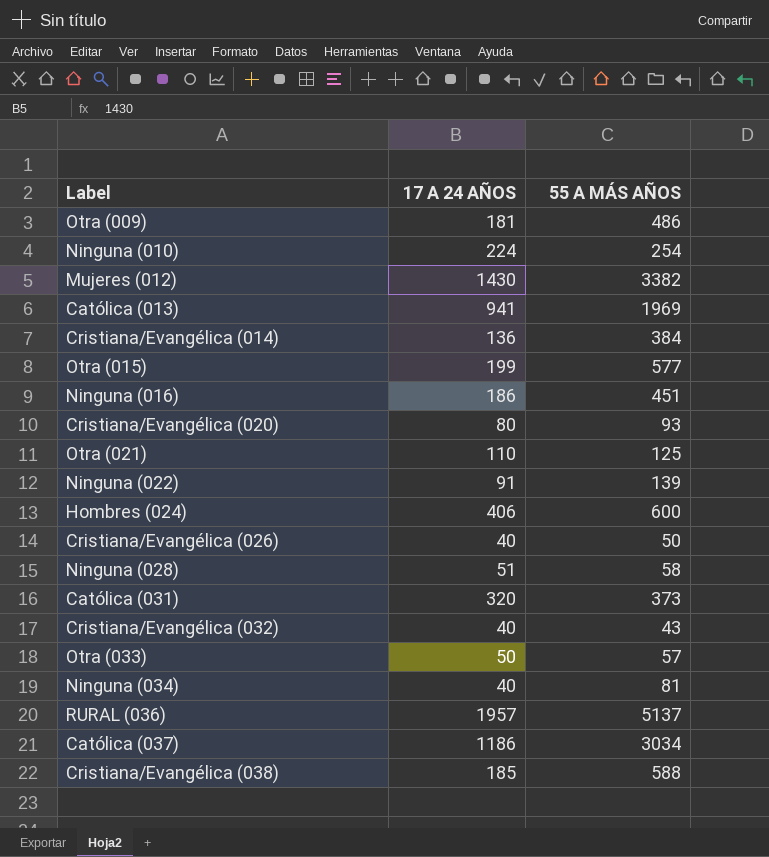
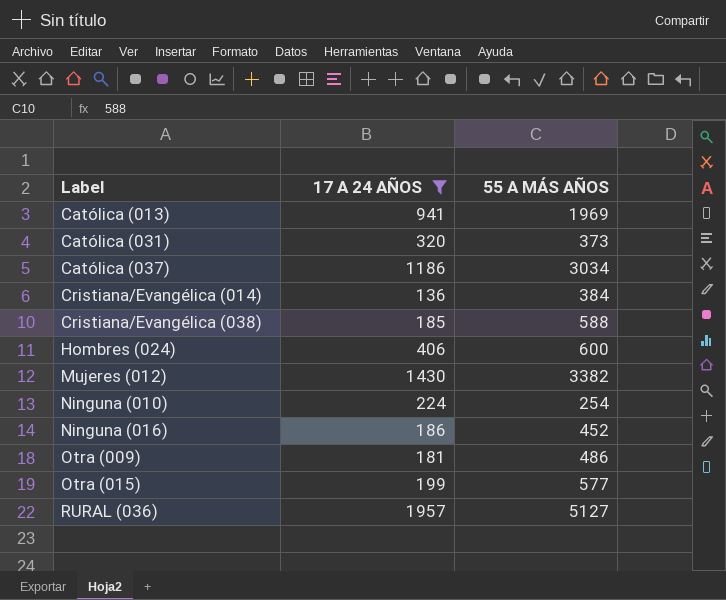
filter: none -> 17 A 24 AÑOS >= 136
row order: none -> Label ascending
Ninguna (016) | 55 A MÁS AÑOS: 451 -> 452
RURAL (036) | 55 A MÁS AÑOS: 5137 -> 5127

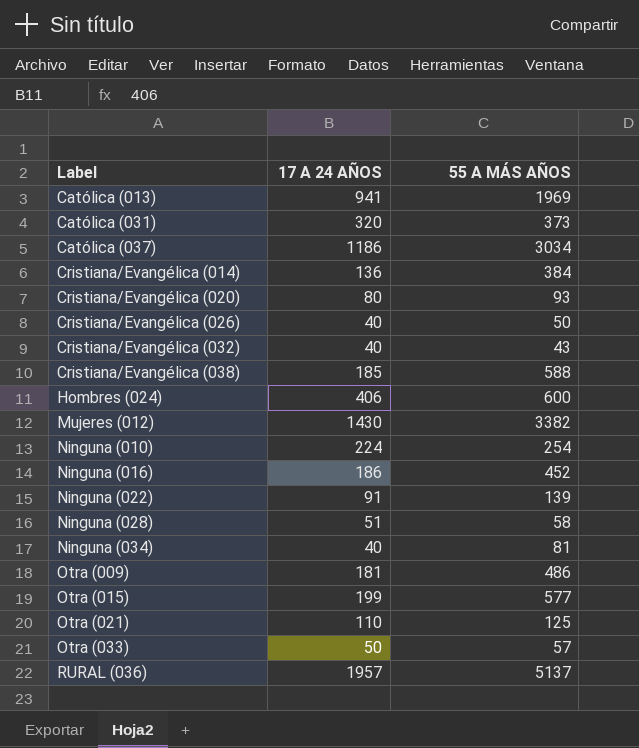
filter: 17 A 24 AÑOS >= 136 -> none
RURAL (036) | 55 A MÁS AÑOS: 5127 -> 5137

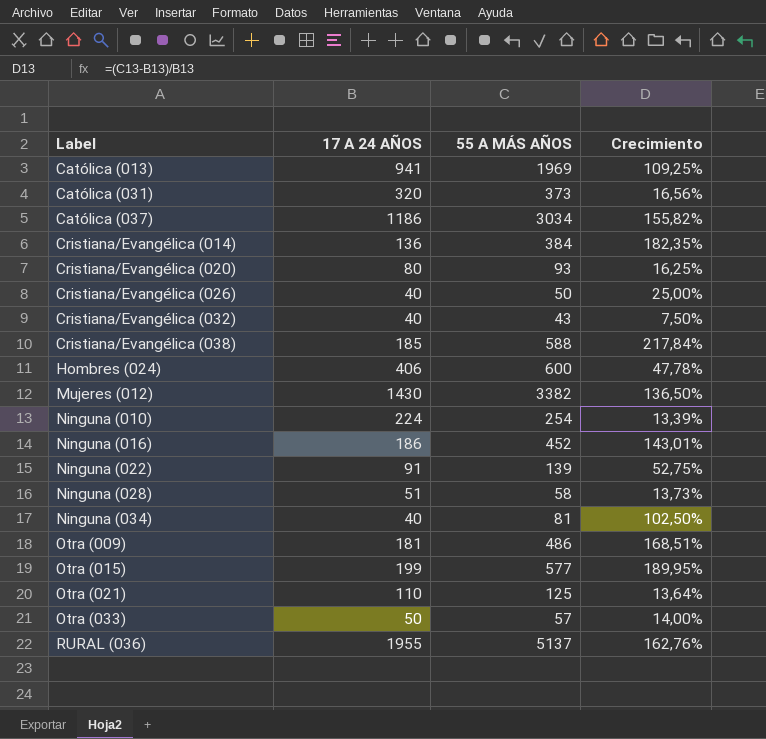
column Crecimiento | formula: none -> ([55 A MÁS AÑOS] - [17 A 24 AÑOS]) / [17 A 24 AÑOS]
RURAL (036) | 17 A 24 AÑOS: 1957 -> 1955

